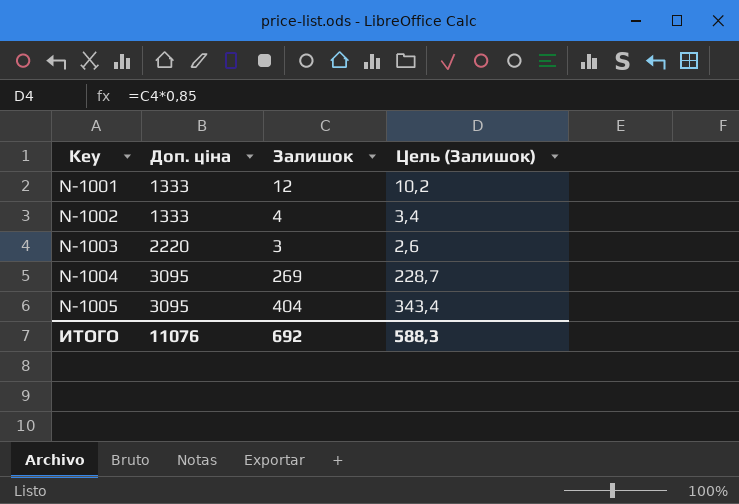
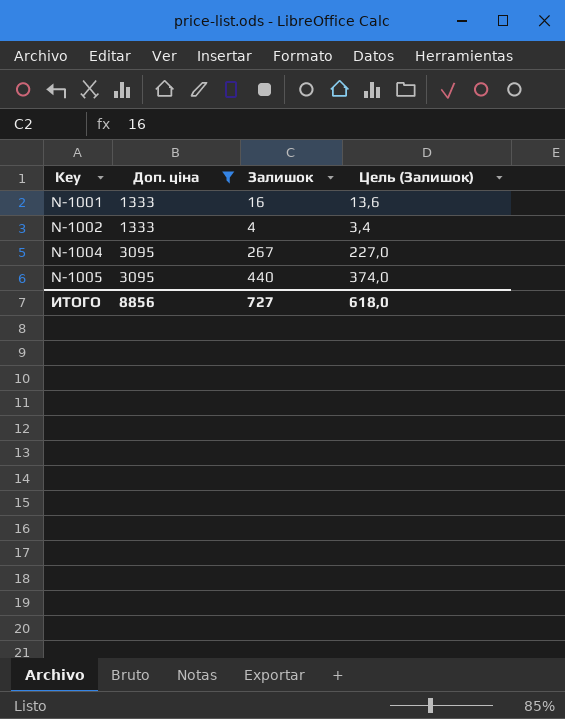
filter: none -> Доп. ціна != 2220
N-1001 | Залишок: 12 -> 16
N-1001 | Цель (Залишок): 10,2 -> 13,6
N-1004 | Залишок: 269 -> 267
N-1004 | Цель (Залишок): 228,7 -> 227,0
N-1005 | Залишок: 404 -> 440
N-1005 | Цель (Залишок): 343,4 -> 374,0
ИТОГО | Доп. ціна: 11076 -> 8856
ИТОГО | Залишок: 692 -> 727
ИТОГО | Цель (Залишок): 588,3 -> 618,0

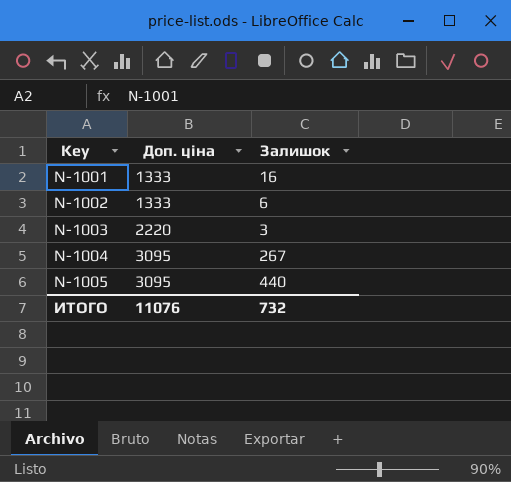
filter: Доп. ціна != 2220 -> none
column Цель (Залишок) | formula: [Залишок] * 0,85 -> none
N-1002 | Залишок: 4 -> 6
ИТОГО | Доп. ціна: 8856 -> 11076
ИТОГО | Залишок: 727 -> 732

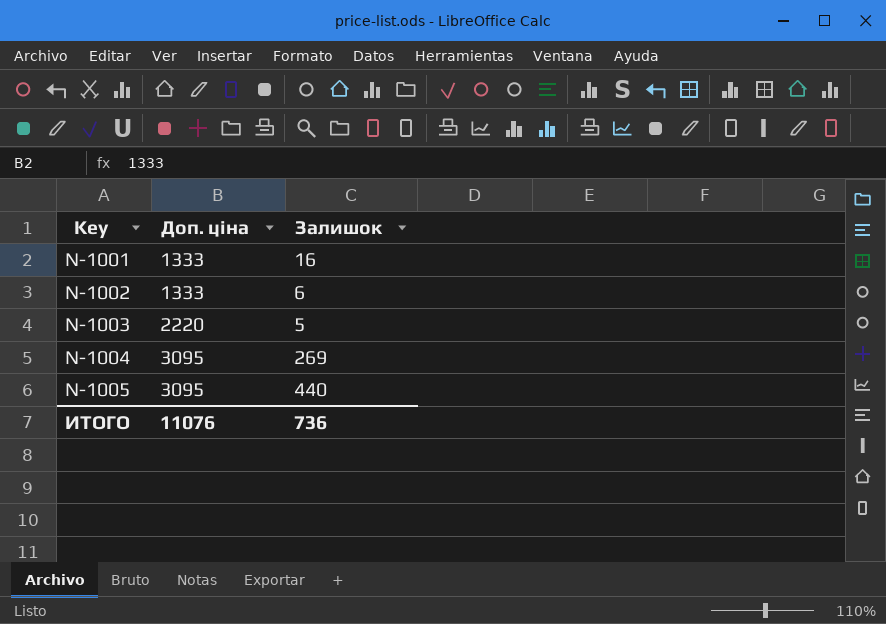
N-1003 | Залишок: 3 -> 5
N-1004 | Залишок: 267 -> 269
ИТОГО | Залишок: 732 -> 736

